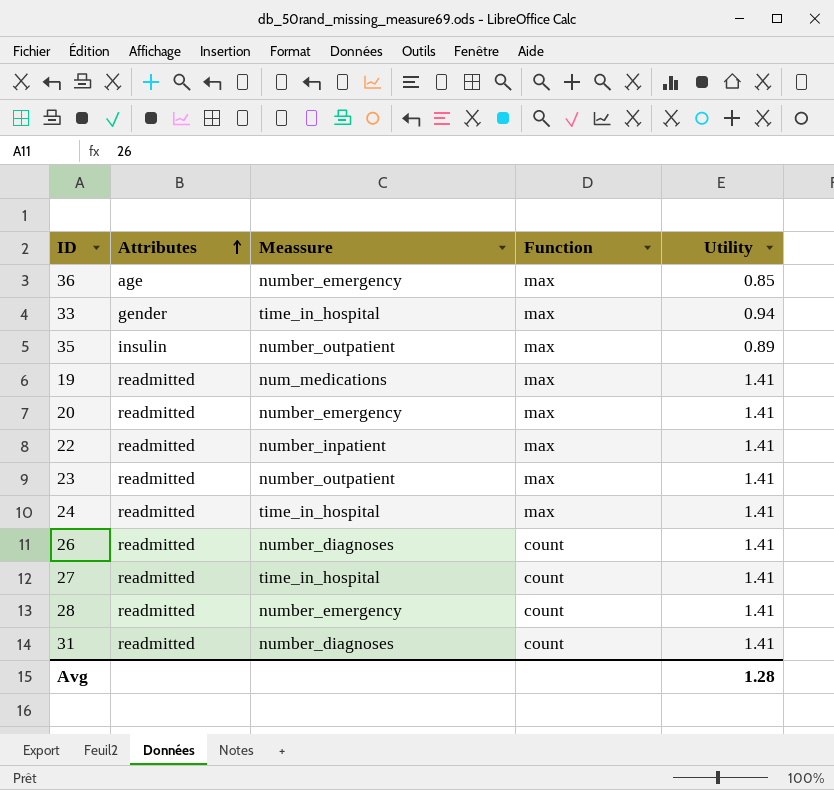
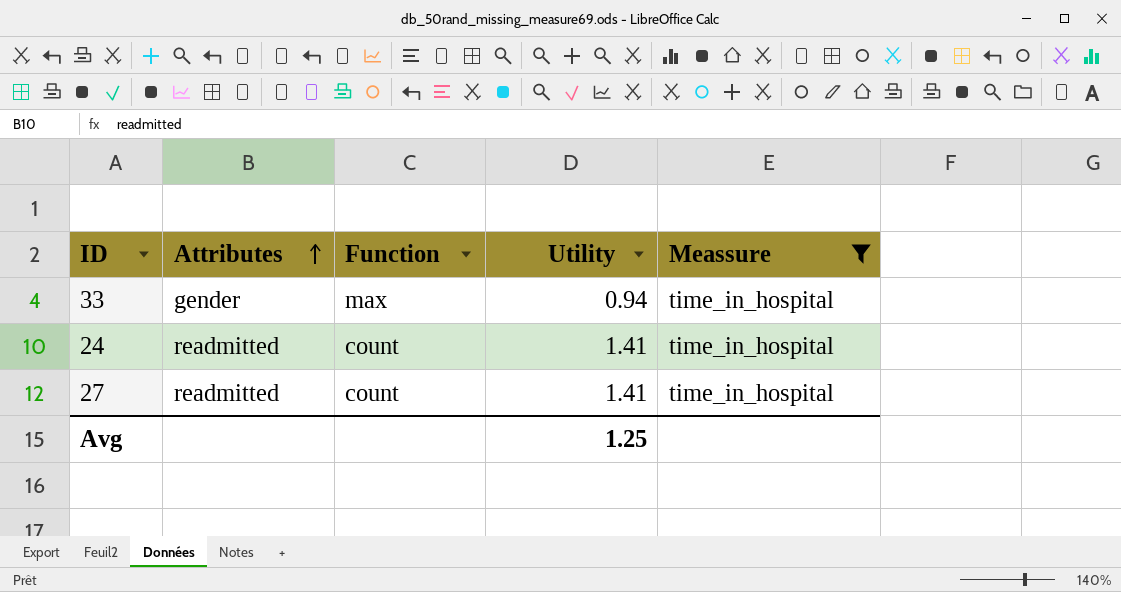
filter: none -> Meassure = time_in_hospital
column Meassure | position: 3 -> 5
24 | Function: max -> count
Avg | Utility: 1.28 -> 1.25

